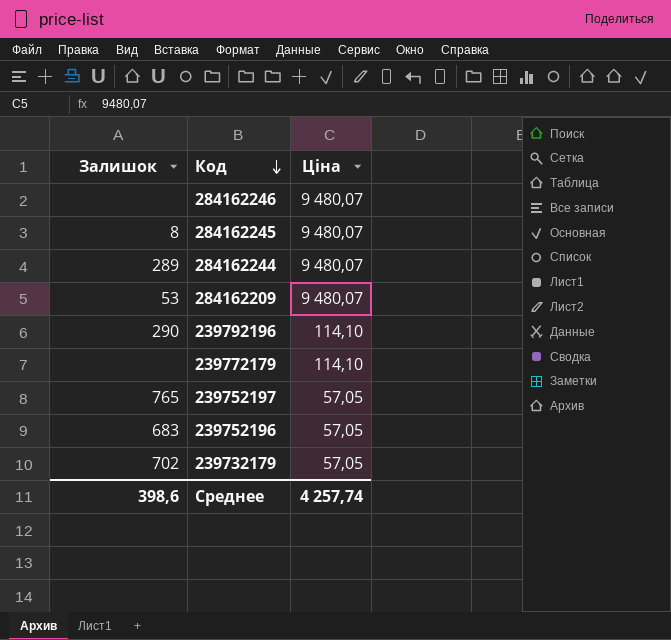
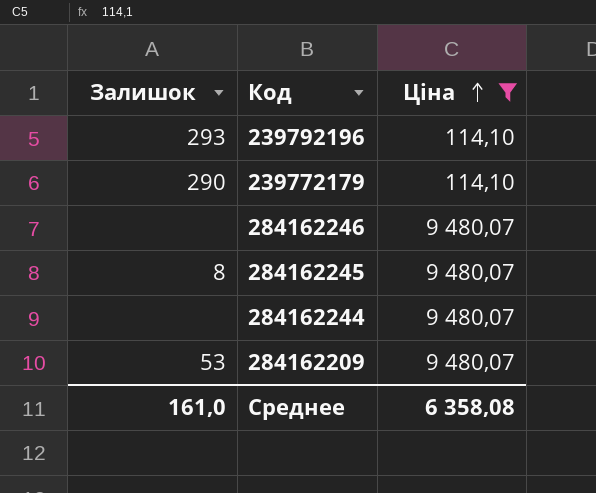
filter: none -> Ціна != 57,05
row order: Код descending -> Ціна ascending
239792196 | Залишок: 290 -> 293
239772179 | Залишок: none -> 290
284162244 | Залишок: 289 -> none
Среднее | Залишок: 398,6 -> 161,0
Среднее | Ціна: 4 257,74 -> 6 358,08

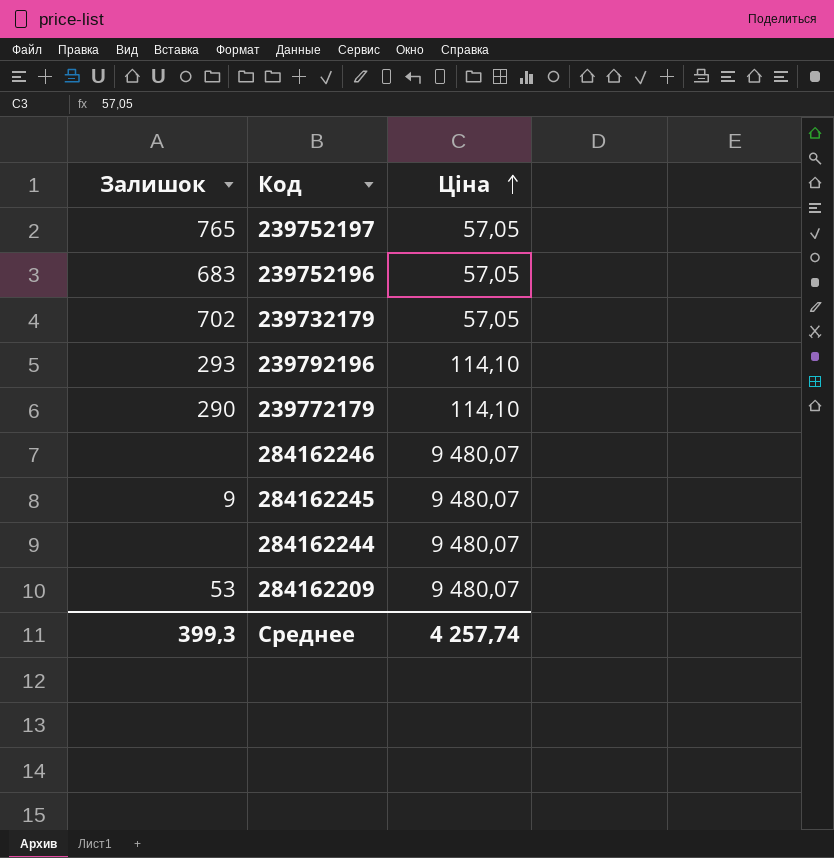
filter: Ціна != 57,05 -> none
284162245 | Залишок: 8 -> 9
Среднее | Залишок: 161,0 -> 399,3
Среднее | Ціна: 6 358,08 -> 4 257,74

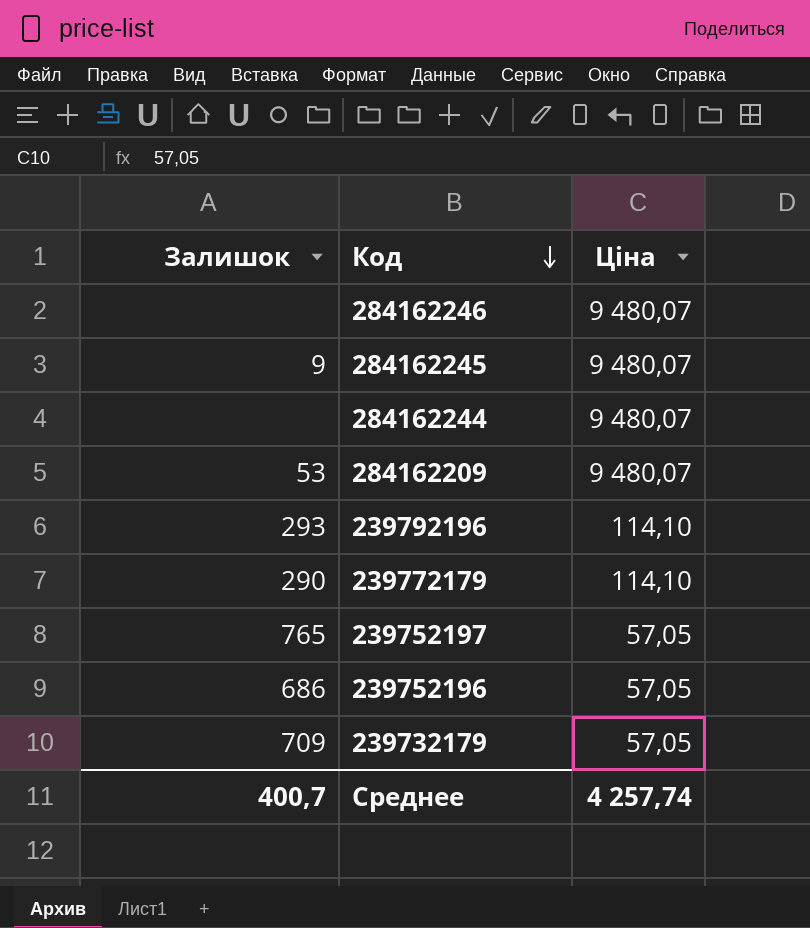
row order: Ціна ascending -> Код descending
239752196 | Залишок: 683 -> 686
239732179 | Залишок: 702 -> 709
Среднее | Залишок: 399,3 -> 400,7

